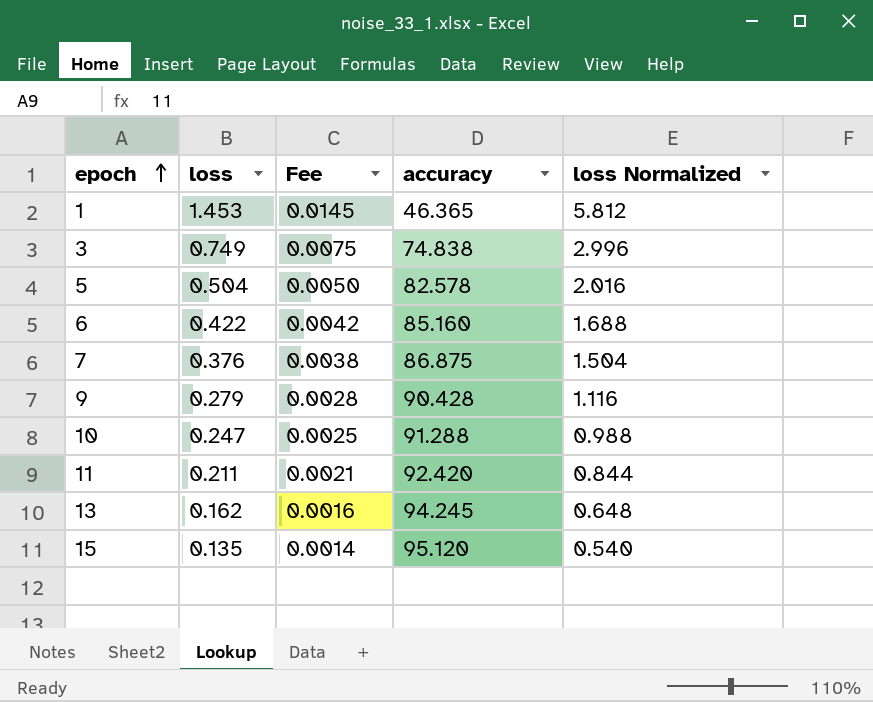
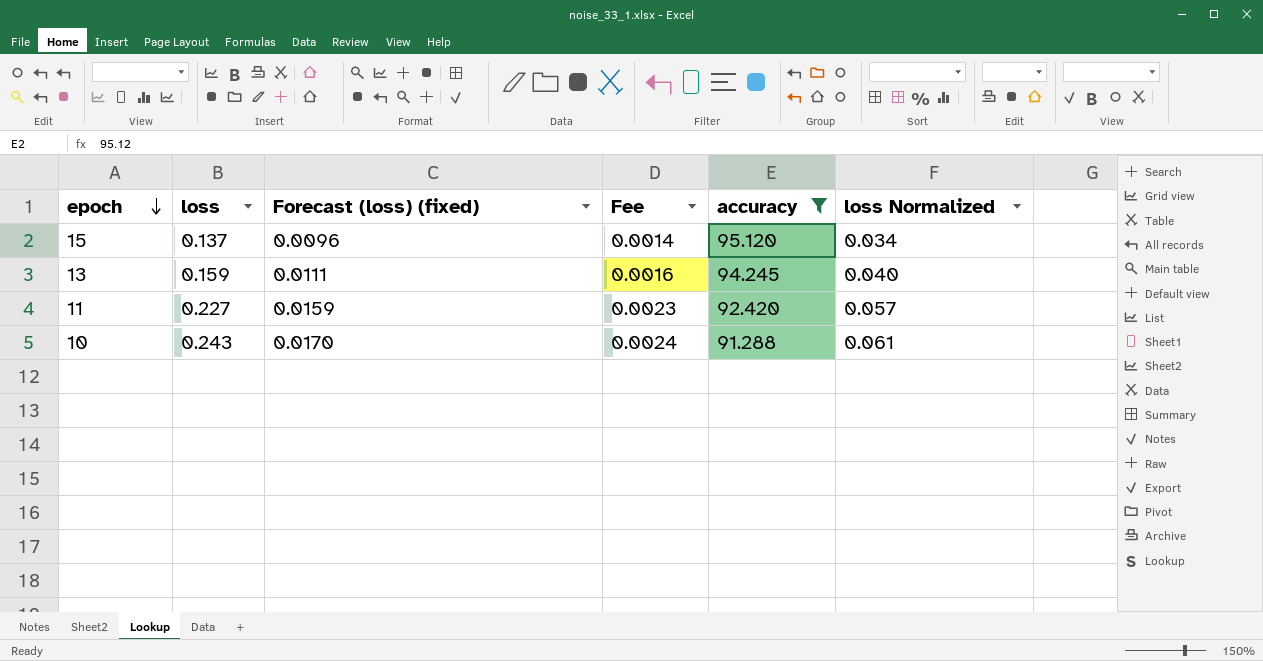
filter: none -> accuracy >= 91.288
row order: epoch ascending -> epoch descending
column Forecast (loss) (fixed) | formula: none -> [loss] * 0.07
column loss Normalized | formula: [loss] * 4 -> [loss] * 0.25
15 | loss: 0.135 -> 0.137
13 | loss: 0.162 -> 0.159
11 | loss: 0.211 -> 0.227
11 | Fee: 0.0021 -> 0.0023
10 | loss: 0.247 -> 0.243
10 | Fee: 0.0025 -> 0.0024

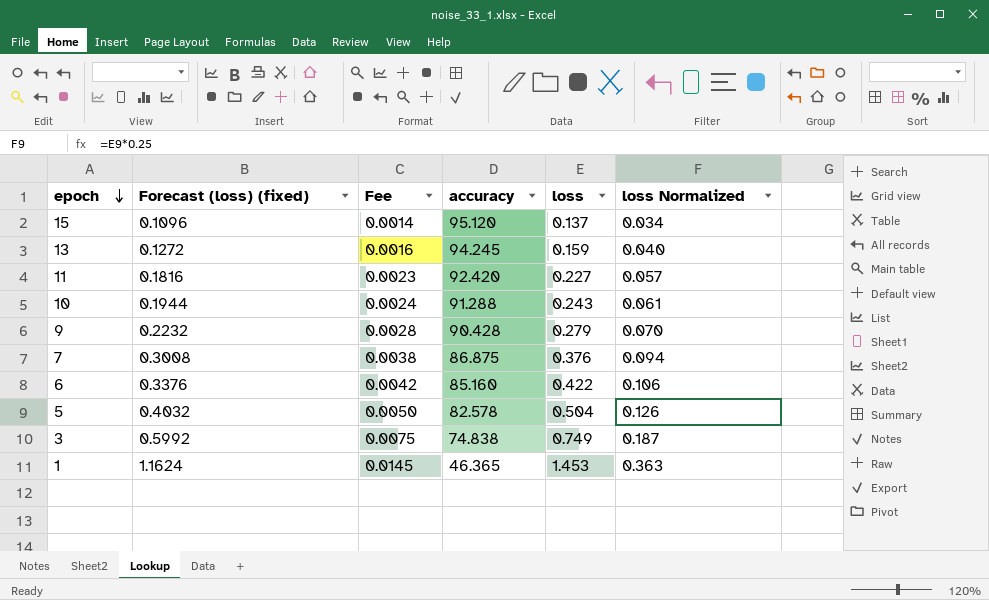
filter: accuracy >= 91.288 -> none
column Forecast (loss) (fixed) | formula: [loss] * 0.07 -> [loss] * 0.8
column loss | position: 2 -> 5

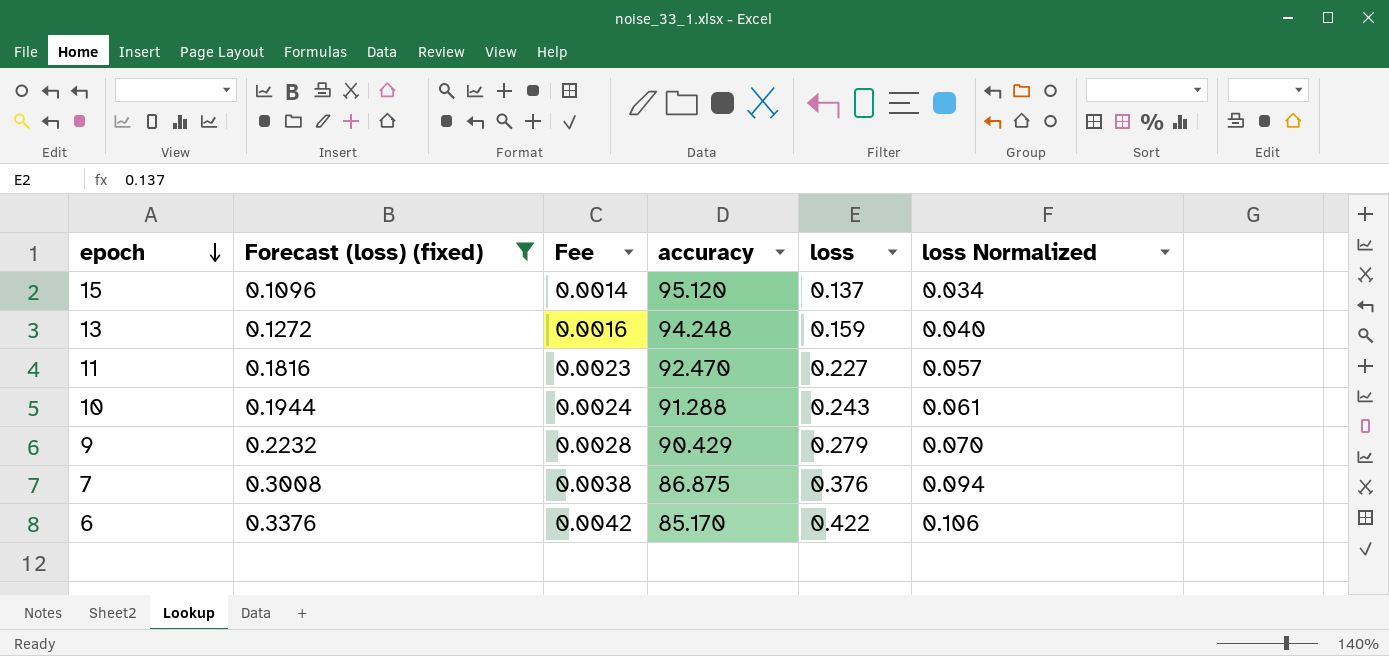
filter: none -> Forecast (loss) (fixed) <= 0.3376
13 | accuracy: 94.245 -> 94.248
11 | accuracy: 92.420 -> 92.470
9 | accuracy: 90.428 -> 90.429
6 | accuracy: 85.160 -> 85.170

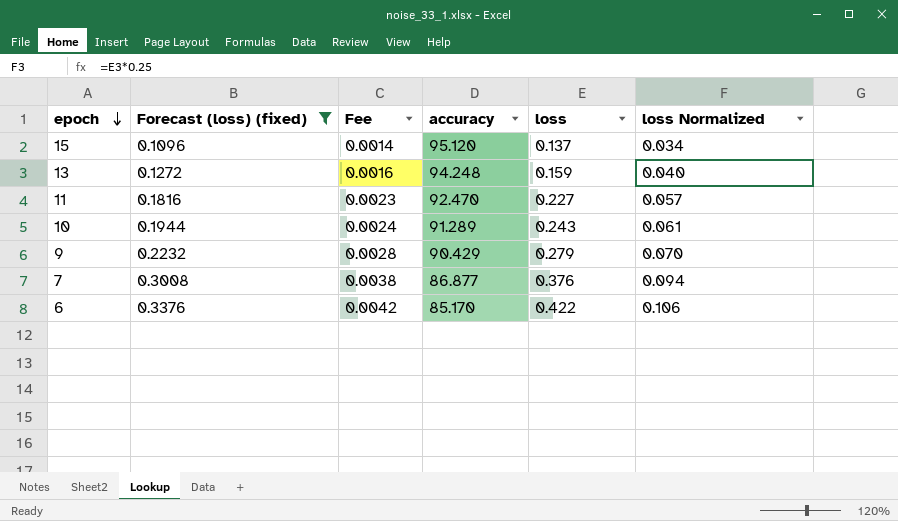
10 | accuracy: 91.288 -> 91.289
7 | accuracy: 86.875 -> 86.877

